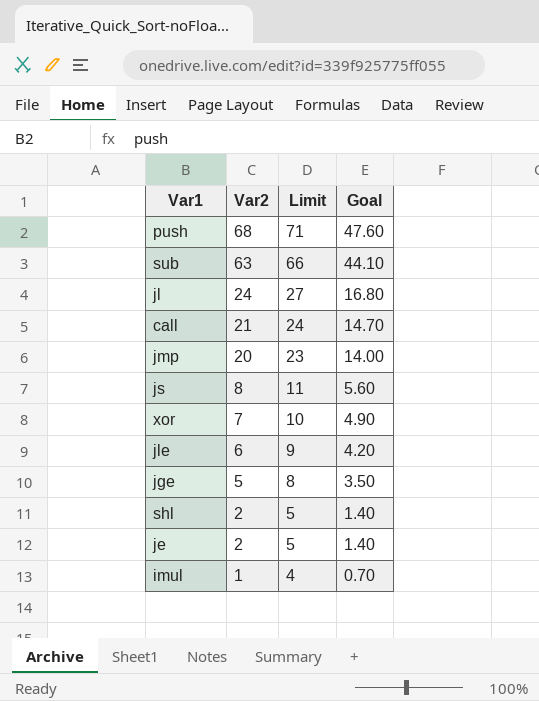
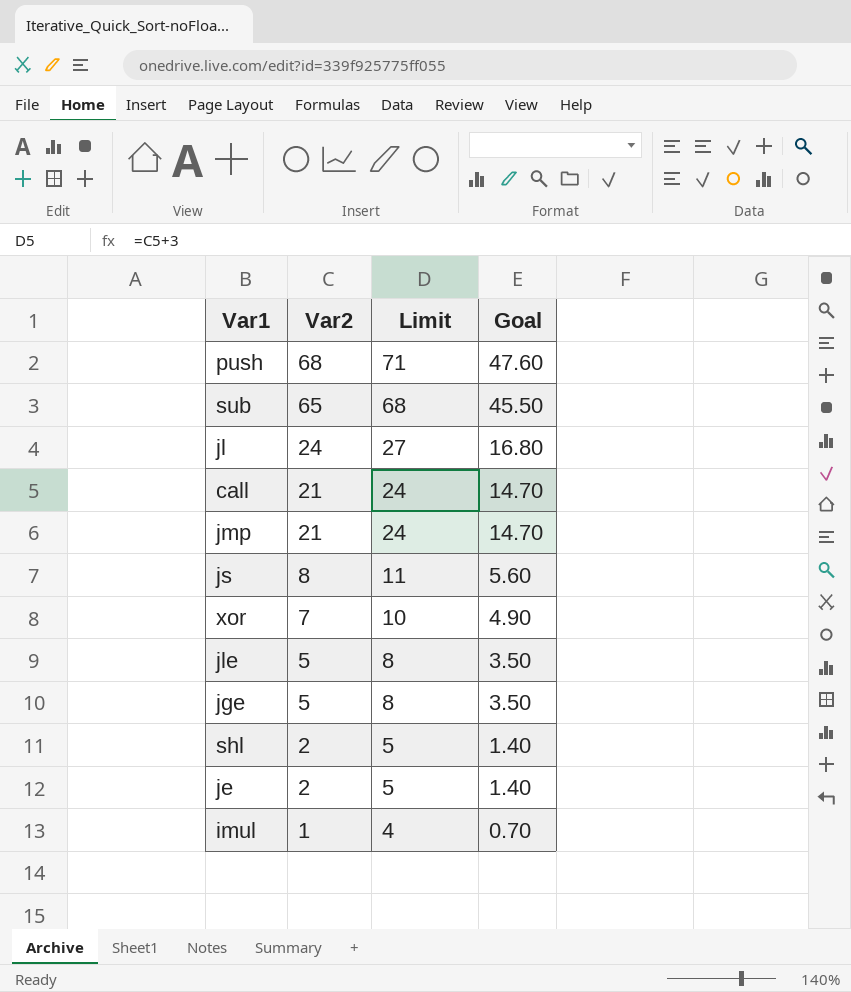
sub | Var2: 63 -> 65
sub | Limit: 66 -> 68
sub | Goal: 44.10 -> 45.50
jmp | Var2: 20 -> 21
jmp | Limit: 23 -> 24
jmp | Goal: 14.00 -> 14.70
jle | Var2: 6 -> 5
jle | Limit: 9 -> 8
jle | Goal: 4.20 -> 3.50

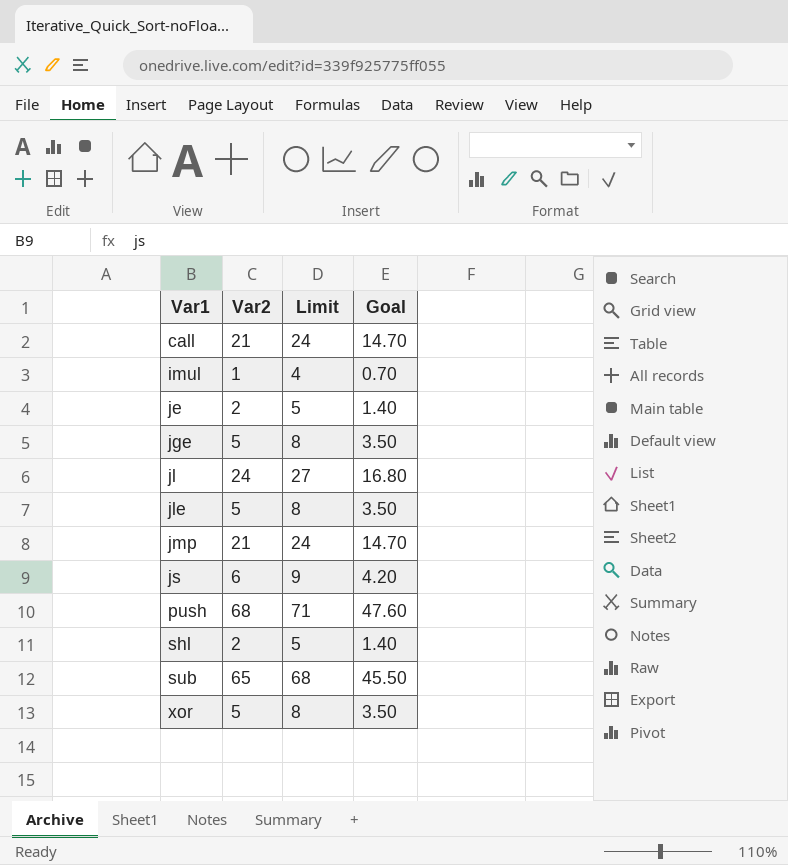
row order: Var2 descending -> Var1 ascending
js | Var2: 8 -> 6
js | Limit: 11 -> 9
js | Goal: 5.60 -> 4.20
xor | Var2: 7 -> 5
xor | Limit: 10 -> 8
xor | Goal: 4.90 -> 3.50

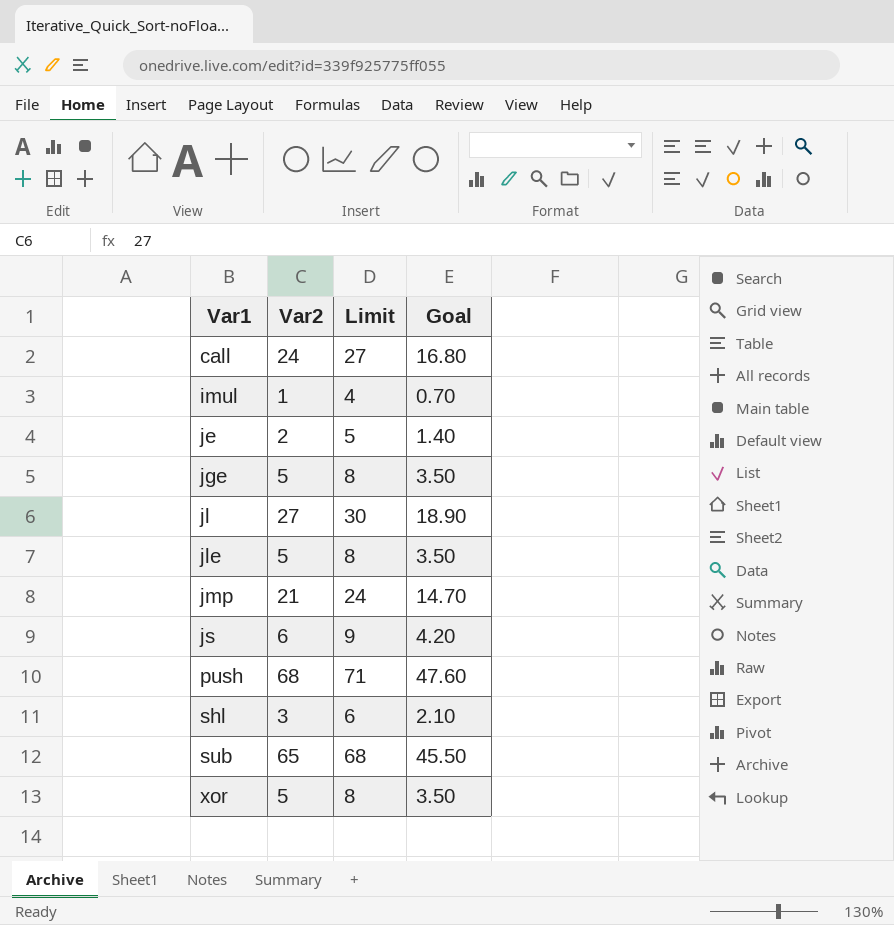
call | Var2: 21 -> 24
call | Limit: 24 -> 27
call | Goal: 14.70 -> 16.80
jl | Var2: 24 -> 27
jl | Limit: 27 -> 30
jl | Goal: 16.80 -> 18.90
shl | Var2: 2 -> 3
shl | Limit: 5 -> 6
shl | Goal: 1.40 -> 2.10

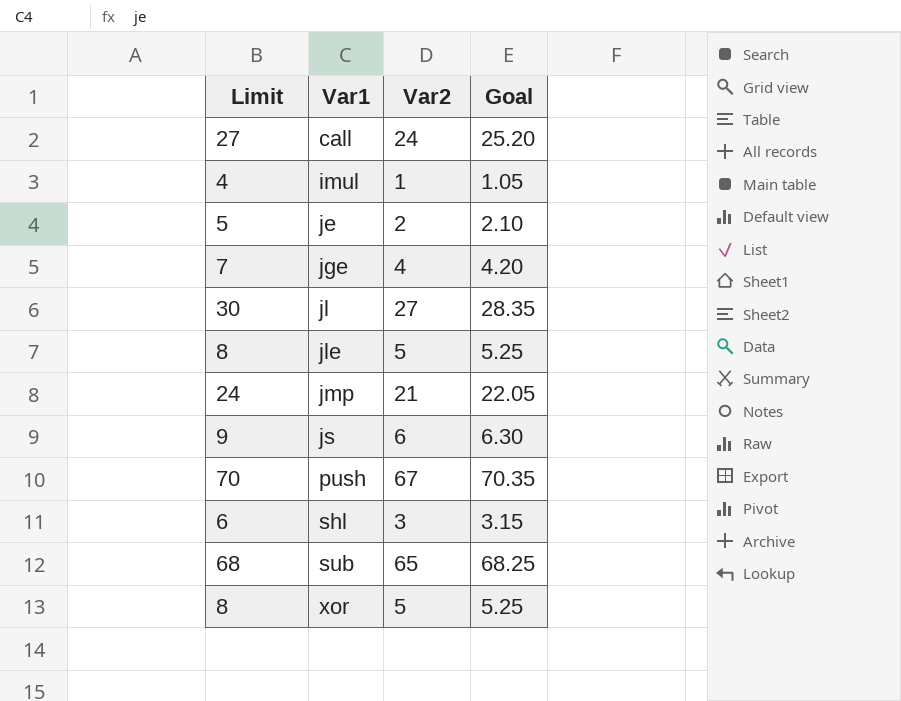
column Limit | position: 3 -> 1
column Goal | formula: [Var2] * 0.7 -> [Var2] * 1.05
jge | Limit: 8 -> 7
jge | Var2: 5 -> 4
push | Limit: 71 -> 70
push | Var2: 68 -> 67

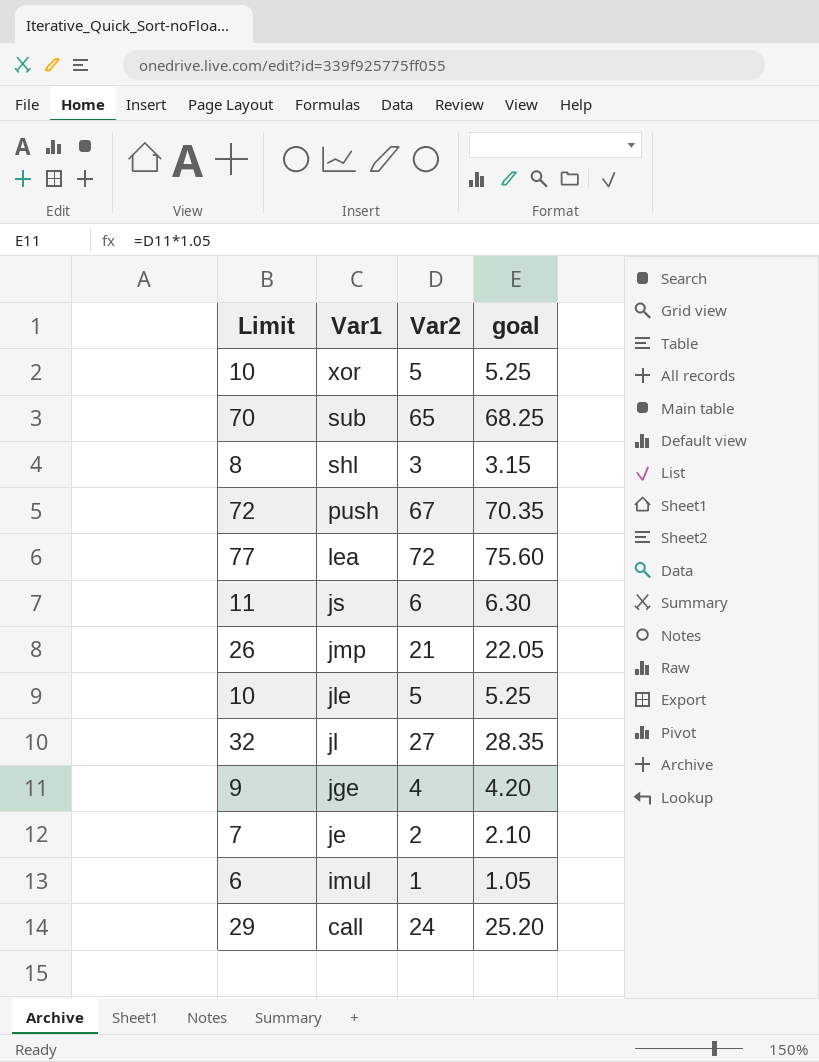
row order: Var1 ascending -> Var1 descending
column Limit | formula: [Var2] + 3 -> [Var2] + 5
column name: Goal -> goal
row lea: none -> 77 | 72 | 75.60

